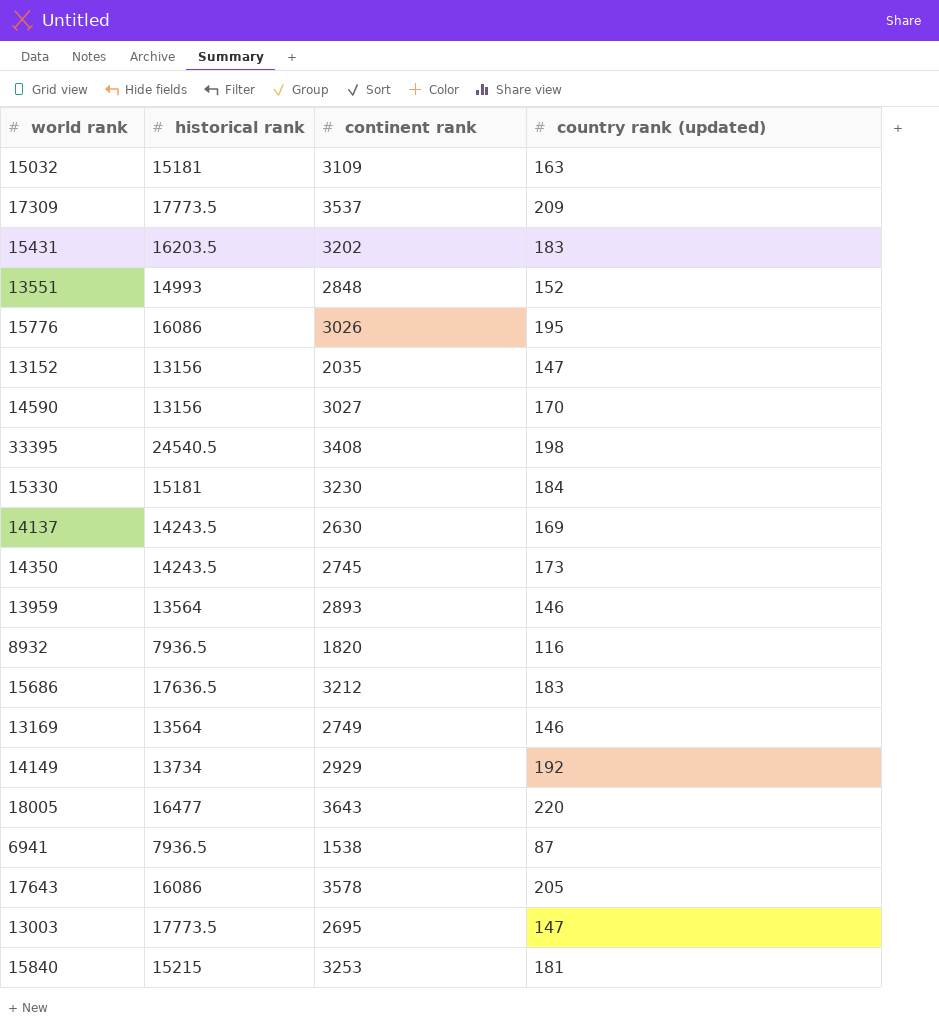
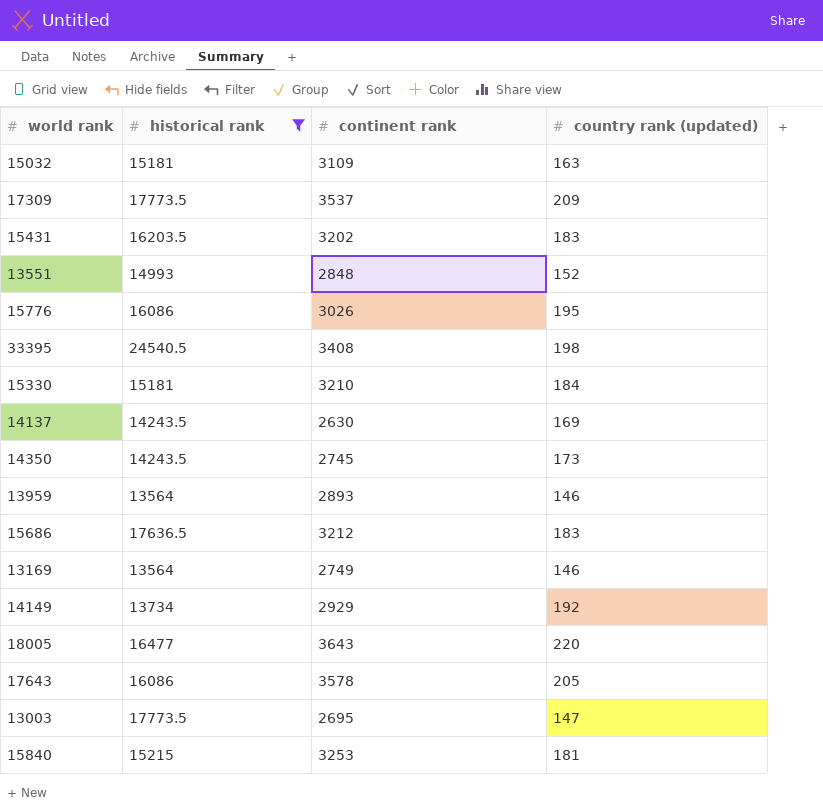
filter: none -> historical rank >= 13564
15330 | continent rank: 3230 -> 3210

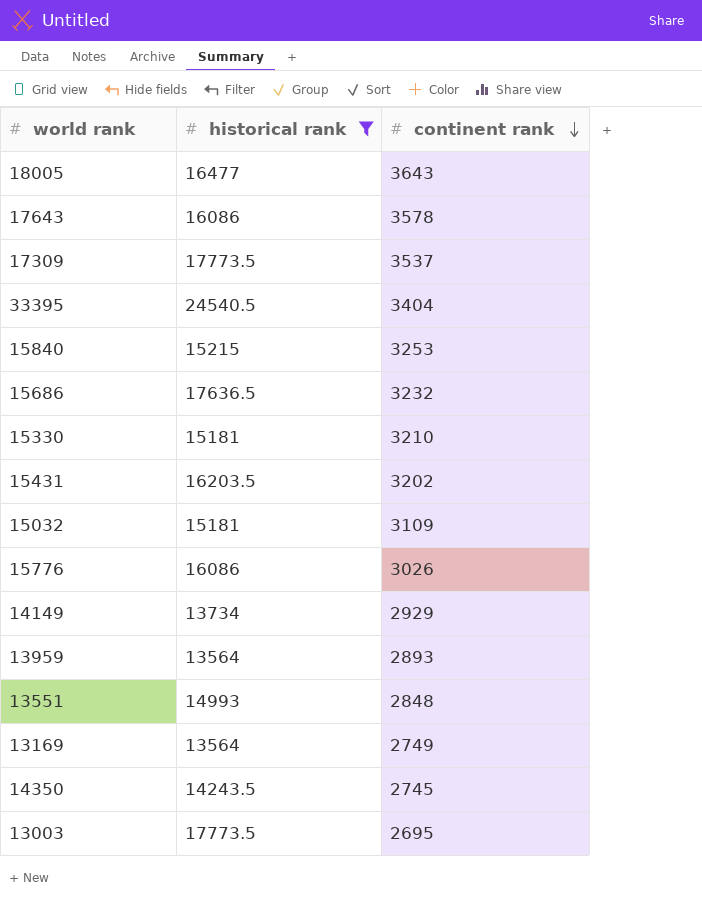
row order: none -> continent rank descending
column country rank (updated) | position: 4 -> none
row 14137: 14243.5 | 2630 | 169 -> none
33395 | continent rank: 3408 -> 3404
15686 | continent rank: 3212 -> 3232

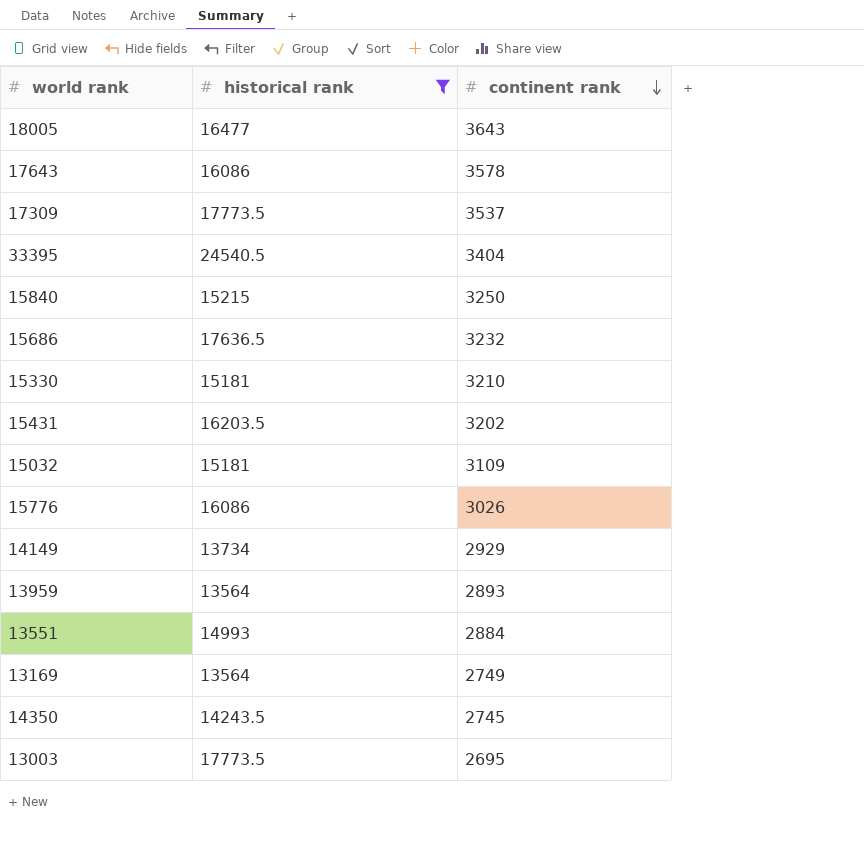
15840 | continent rank: 3253 -> 3250
13551 | continent rank: 2848 -> 2884

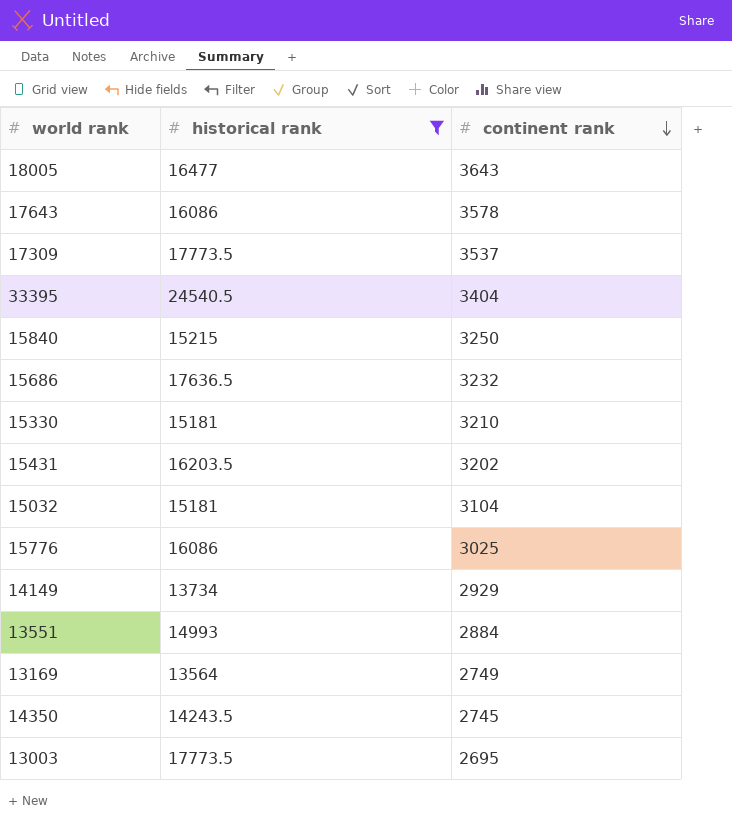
row 13959: 13564 | 2893 -> none
15032 | continent rank: 3109 -> 3104
15776 | continent rank: 3026 -> 3025

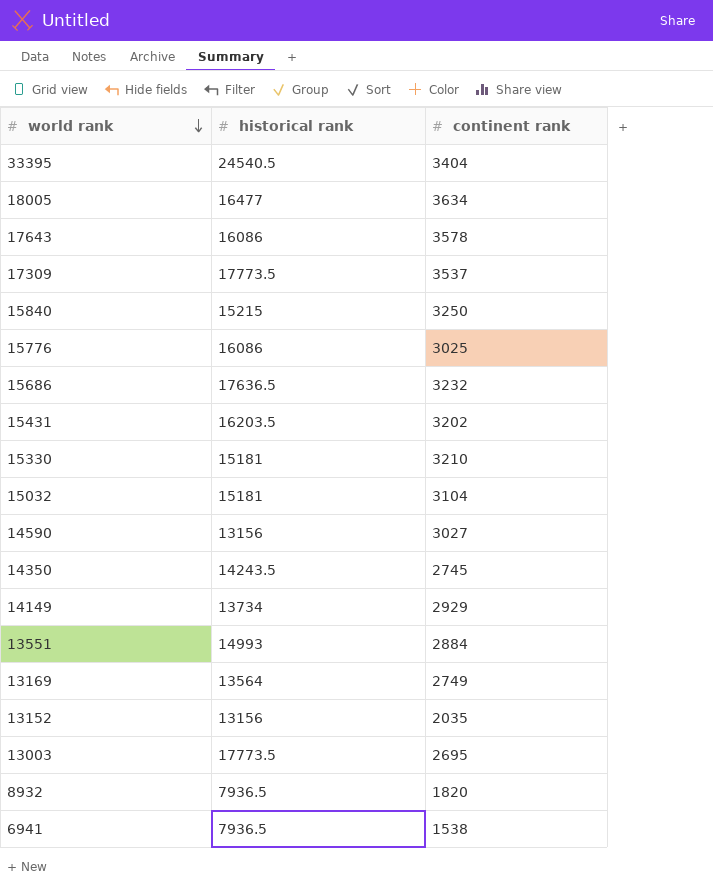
filter: historical rank >= 13564 -> none
row order: continent rank descending -> world rank descending
18005 | continent rank: 3643 -> 3634

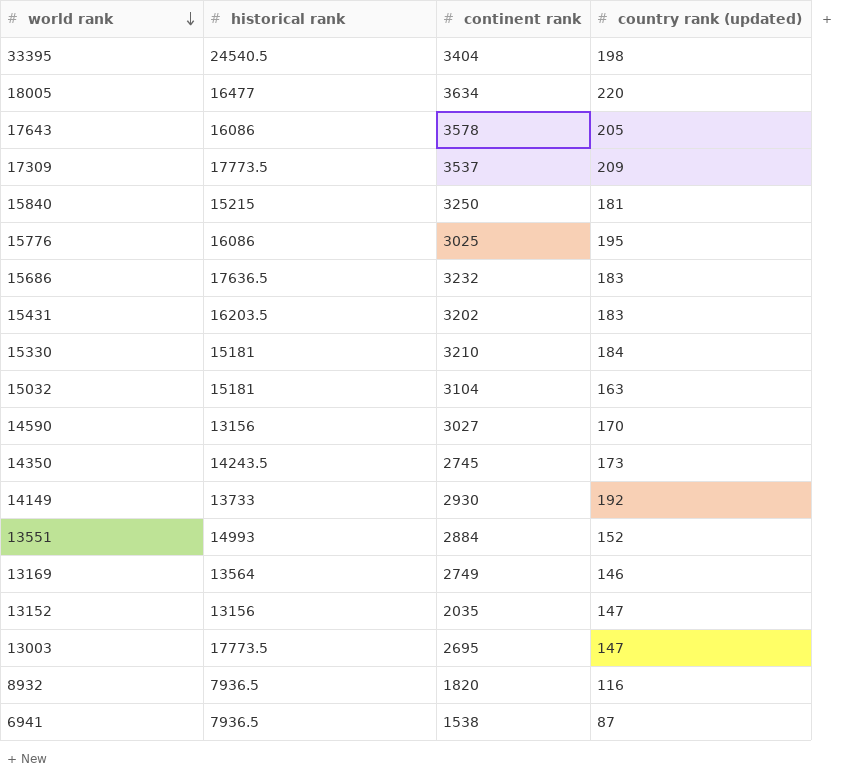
column country rank (updated) | position: none -> 4
14149 | historical rank: 13734 -> 13733
14149 | continent rank: 2929 -> 2930

